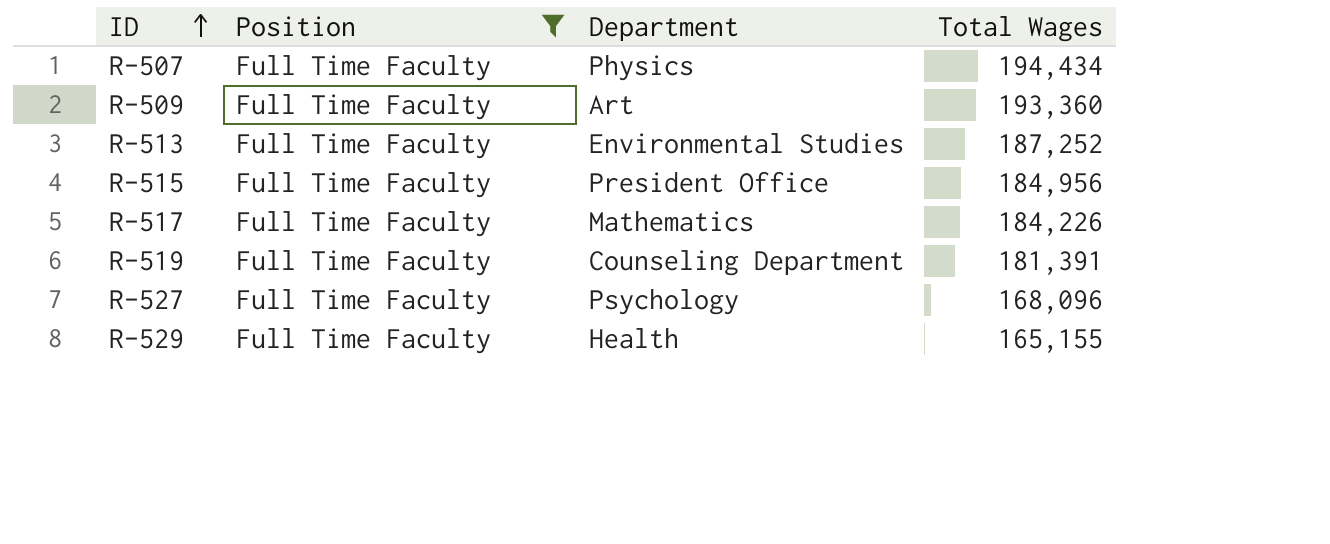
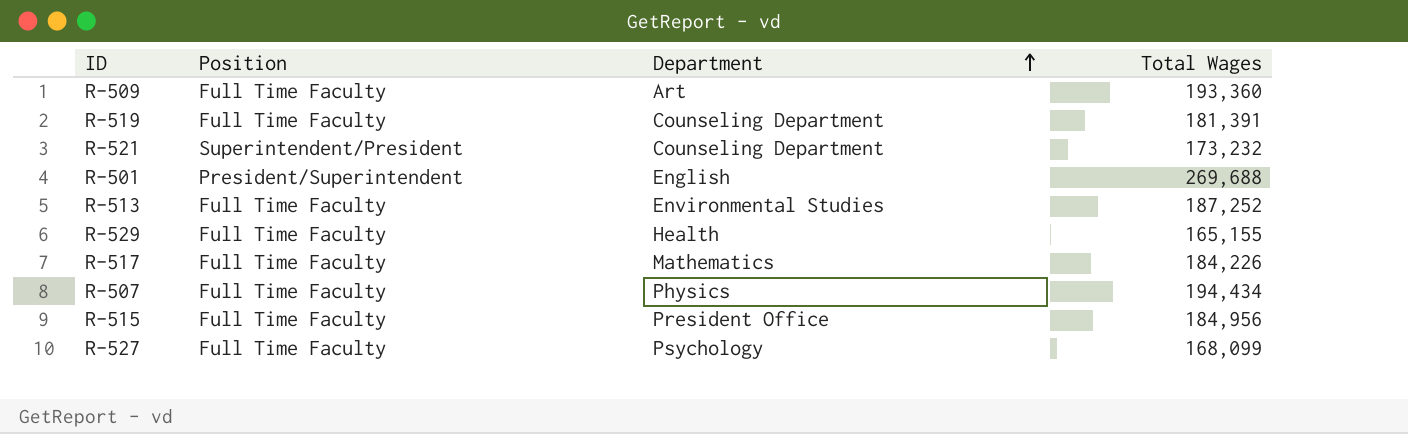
filter: Position = Full Time Faculty -> none
row order: ID ascending -> Department ascending
R-527 | Total Wages: 168,096 -> 168,099

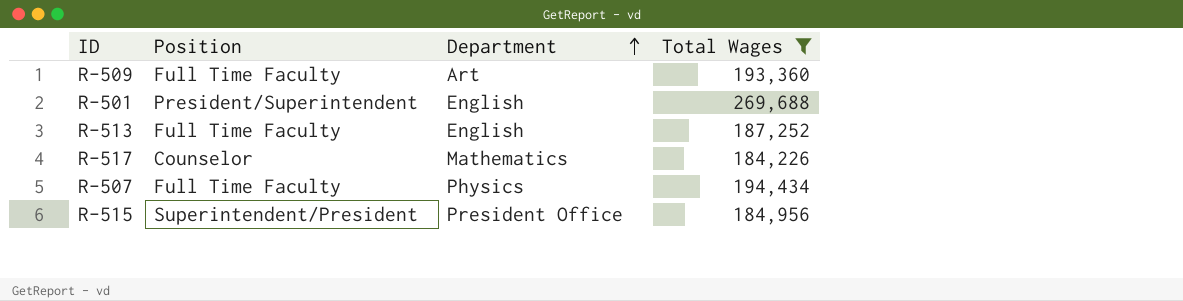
filter: none -> Total Wages >= 184,226
R-513 | Department: Environmental Studies -> English
R-517 | Position: Full Time Faculty -> Counselor
R-515 | Position: Full Time Faculty -> Superintendent/President

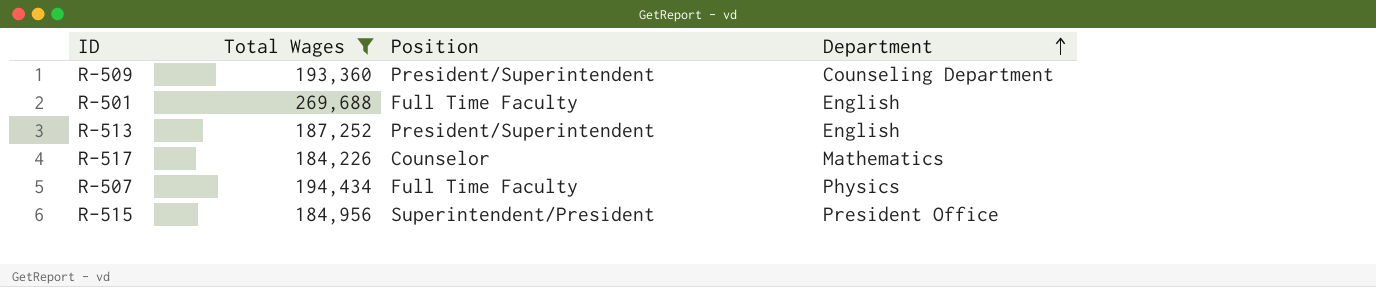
column Total Wages | position: 4 -> 2
R-509 | Position: Full Time Faculty -> President/Superintendent
R-509 | Department: Art -> Counseling Department
R-501 | Position: President/Superintendent -> Full Time Faculty
R-513 | Position: Full Time Faculty -> President/Superintendent

